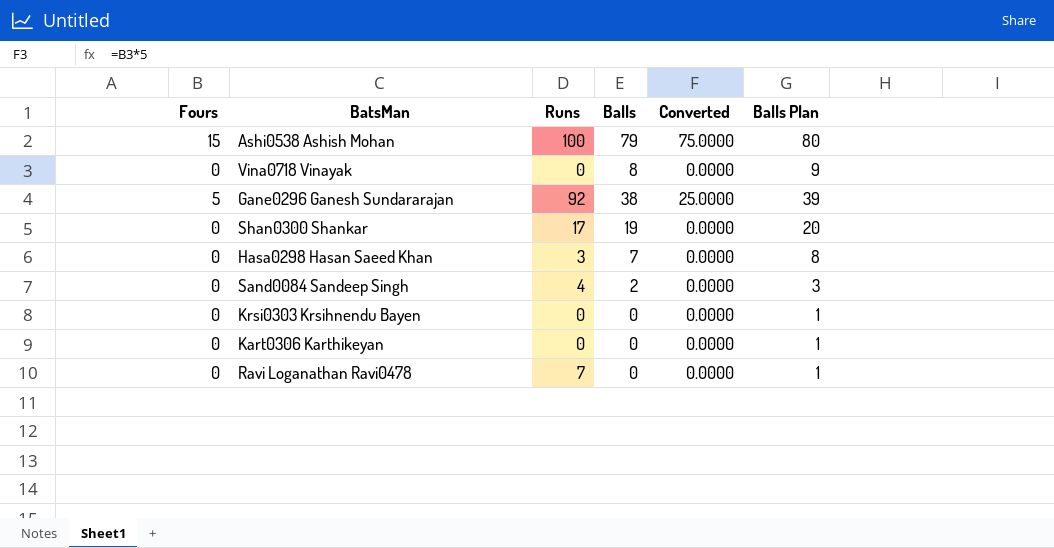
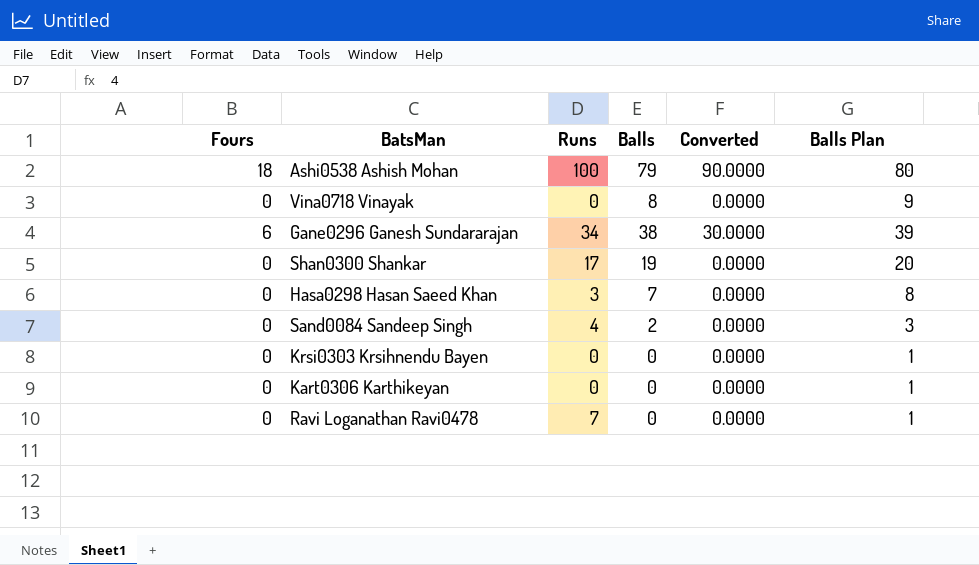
Ashi0538 Ashish Mohan | Fours: 15 -> 18
Ashi0538 Ashish Mohan | Converted: 75.0000 -> 90.0000
Gane0296 Ganesh Sundararajan | Fours: 5 -> 6
Gane0296 Ganesh Sundararajan | Runs: 92 -> 34
Gane0296 Ganesh Sundararajan | Converted: 25.0000 -> 30.0000

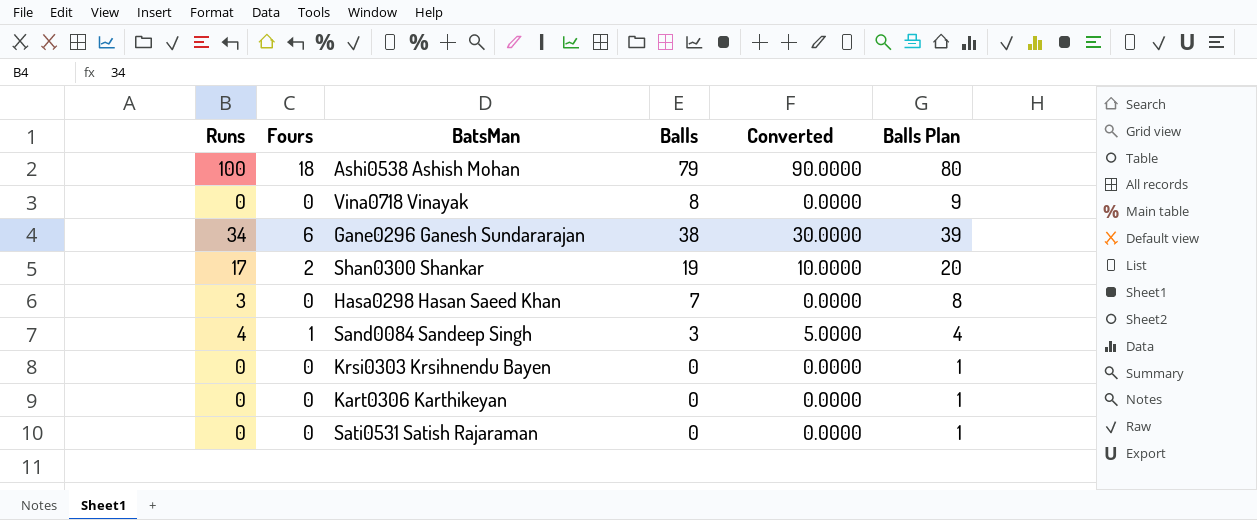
column Runs | position: 3 -> 1
row Ravi Loganathan Ravi0478: 0 | 7 | 0 | 0.0000 | 1 -> none
Shan0300 Shankar | Fours: 0 -> 2
Shan0300 Shankar | Converted: 0.0000 -> 10.0000
Sand0084 Sandeep Singh | Fours: 0 -> 1
Sand0084 Sandeep Singh | Balls: 2 -> 3
Sand0084 Sandeep Singh | Converted: 0.0000 -> 5.0000
Sand0084 Sandeep Singh | Balls Plan: 3 -> 4
row Sati0531 Satish Rajaraman: none -> 0 | 0 | 0 | 0.0000 | 1

